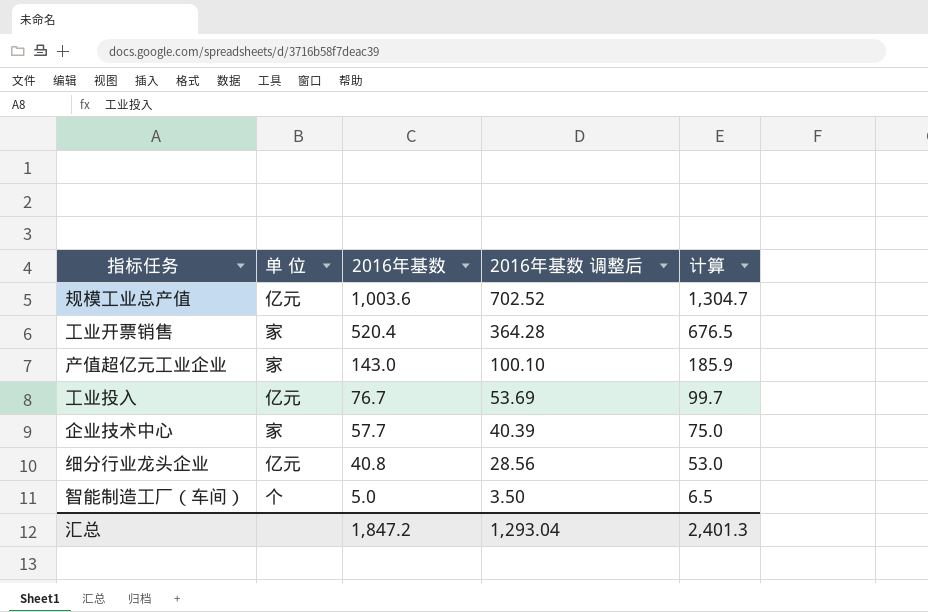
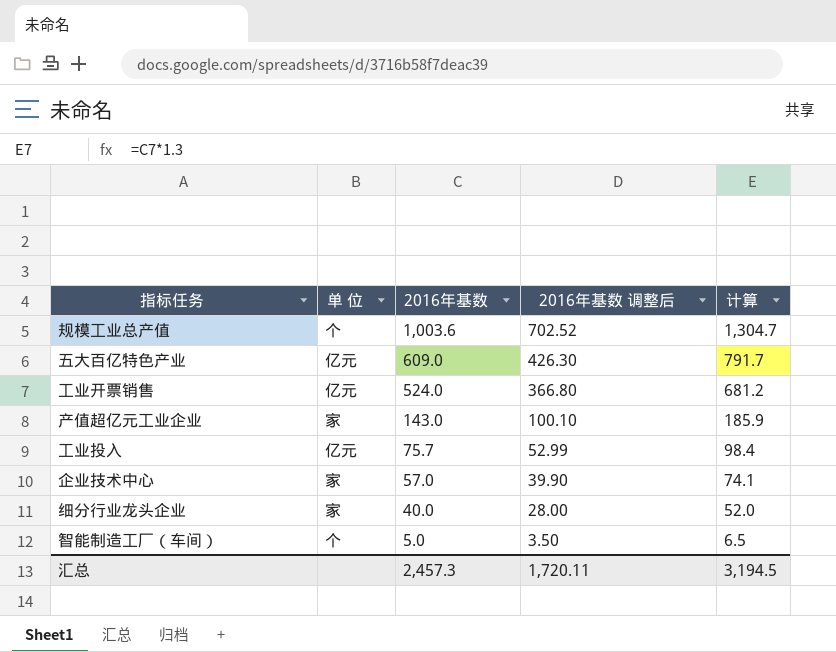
规模工业总产值 | 单 位: 亿元 -> 个
row 五大百亿特色产业: none -> 亿元 | 609.0 | 426.30 | 791.7
工业开票销售 | 单 位: 家 -> 亿元
工业开票销售 | 2016年基数: 520.4 -> 524.0
工业开票销售 | 2016年基数 调整后: 364.28 -> 366.80
工业开票销售 | 计算: 676.5 -> 681.2
工业投入 | 2016年基数: 76.7 -> 75.7
工业投入 | 2016年基数 调整后: 53.69 -> 52.99
工业投入 | 计算: 99.7 -> 98.4
企业技术中心 | 2016年基数: 57.7 -> 57.0
企业技术中心 | 2016年基数 调整后: 40.39 -> 39.90
企业技术中心 | 计算: 75.0 -> 74.1
细分行业龙头企业 | 单 位: 亿元 -> 家
细分行业龙头企业 | 2016年基数: 40.8 -> 40.0
细分行业龙头企业 | 2016年基数 调整后: 28.56 -> 28.00
细分行业龙头企业 | 计算: 53.0 -> 52.0
汇总 | 2016年基数: 1,847.2 -> 2,457.3
汇总 | 2016年基数 调整后: 1,293.04 -> 1,720.11
汇总 | 计算: 2,401.3 -> 3,194.5

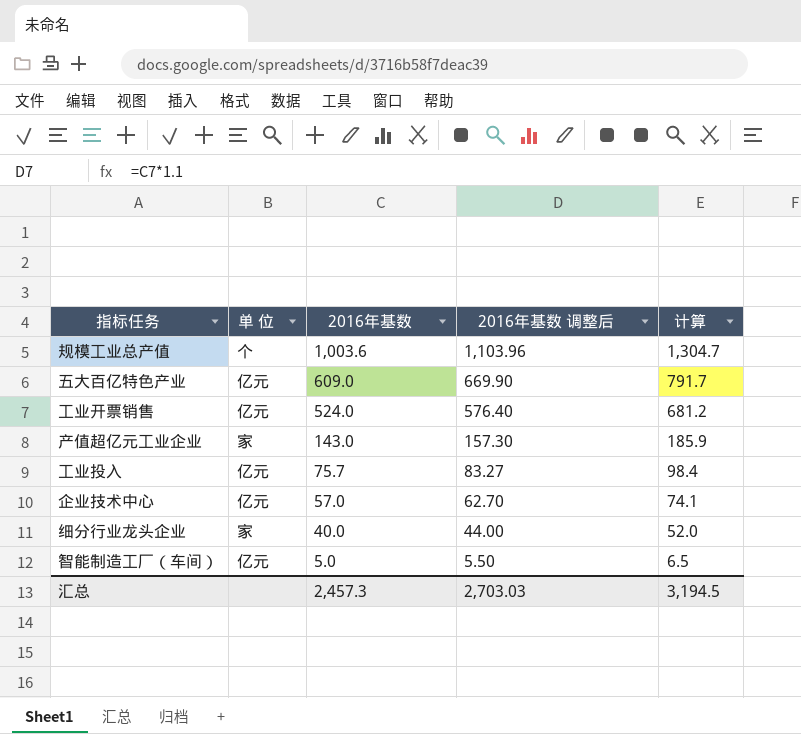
column 2016年基数 调整后 | formula: [2016年基数] * 0.7 -> [2016年基数] * 1.1
企业技术中心 | 单 位: 家 -> 亿元
智能制造工厂（车间） | 单 位: 个 -> 亿元
汇总 | 2016年基数 调整后: 1,720.11 -> 2,703.03

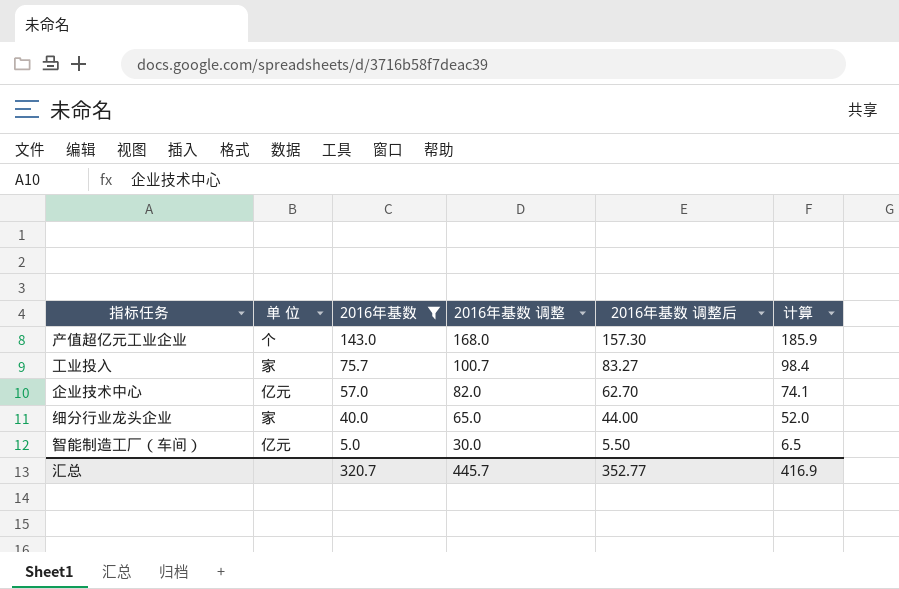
filter: none -> 2016年基数 <= 143.0
column 2016年基数 调整 | formula: none -> [2016年基数] + 25
产值超亿元工业企业 | 单 位: 家 -> 个
工业投入 | 单 位: 亿元 -> 家
汇总 | 2016年基数: 2,457.3 -> 320.7
汇总 | 2016年基数 调整后: 2,703.03 -> 352.77
汇总 | 计算: 3,194.5 -> 416.9

